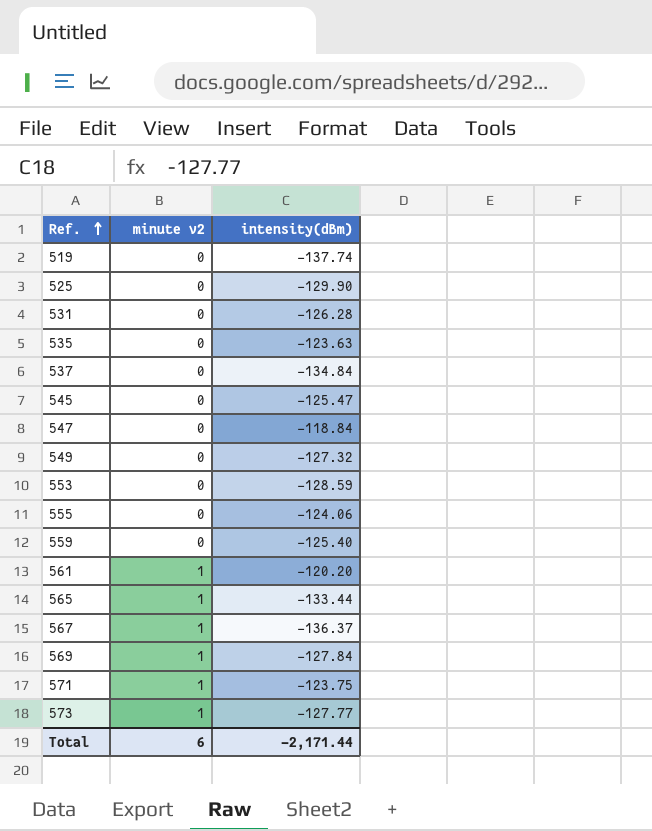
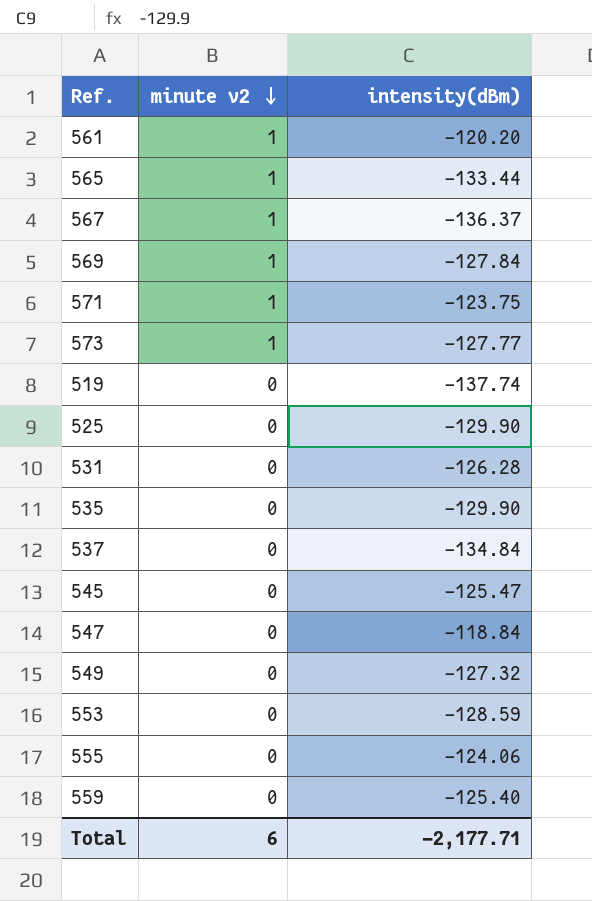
row order: Ref. ascending -> minute v2 descending
535 | intensity(dBm): -123.63 -> -129.90
Total | intensity(dBm): -2,171.44 -> -2,177.71

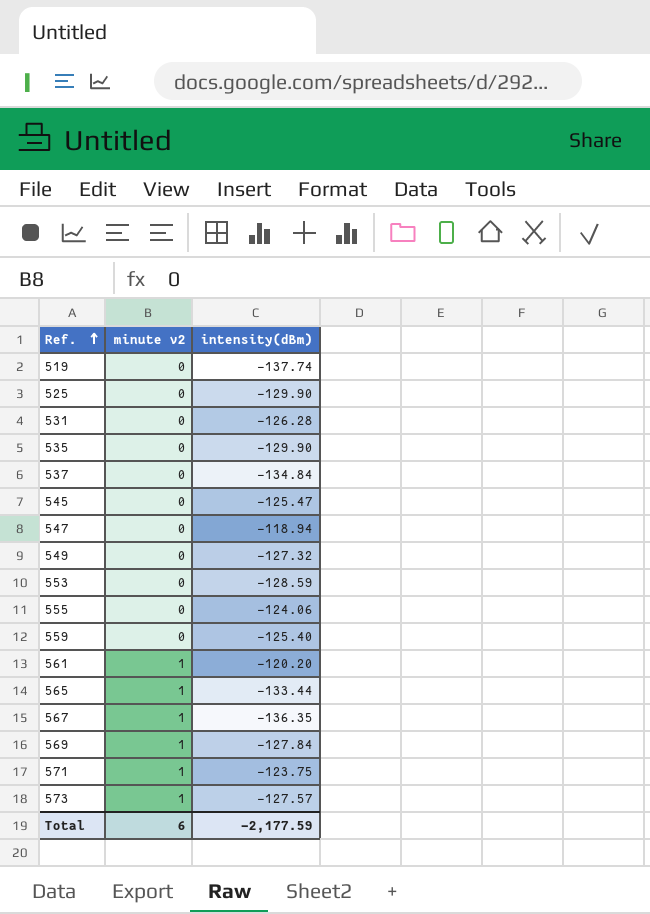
row order: minute v2 descending -> Ref. ascending
547 | intensity(dBm): -118.84 -> -118.94
567 | intensity(dBm): -136.37 -> -136.35
573 | intensity(dBm): -127.77 -> -127.57
Total | intensity(dBm): -2,177.71 -> -2,177.59

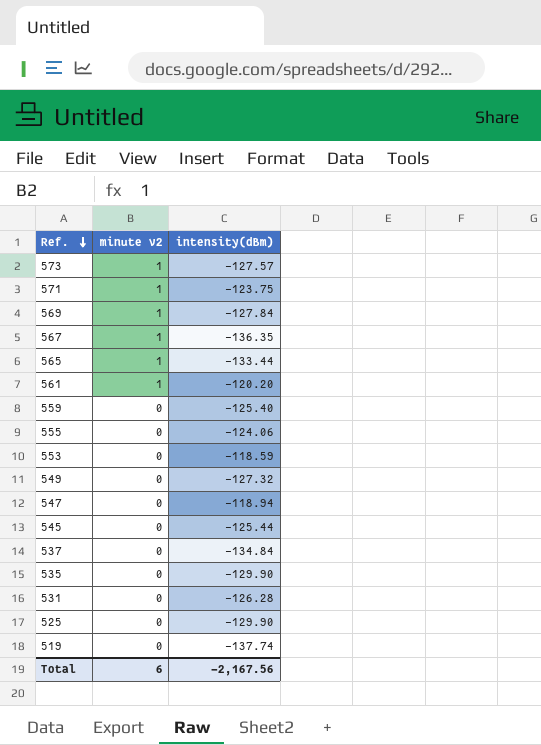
row order: Ref. ascending -> Ref. descending
553 | intensity(dBm): -128.59 -> -118.59
545 | intensity(dBm): -125.47 -> -125.44
Total | intensity(dBm): -2,177.59 -> -2,167.56

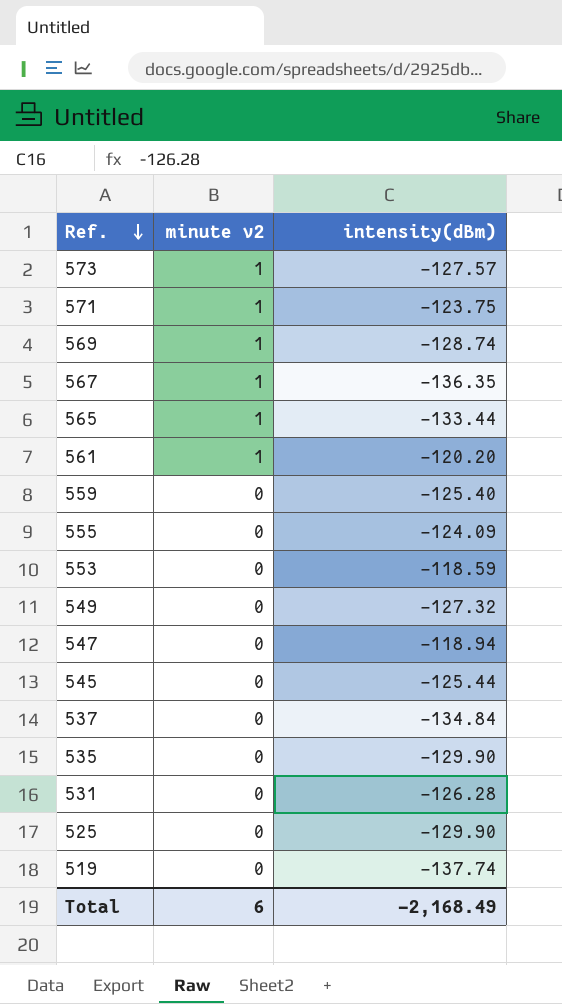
569 | intensity(dBm): -127.84 -> -128.74
555 | intensity(dBm): -124.06 -> -124.09
Total | intensity(dBm): -2,167.56 -> -2,168.49

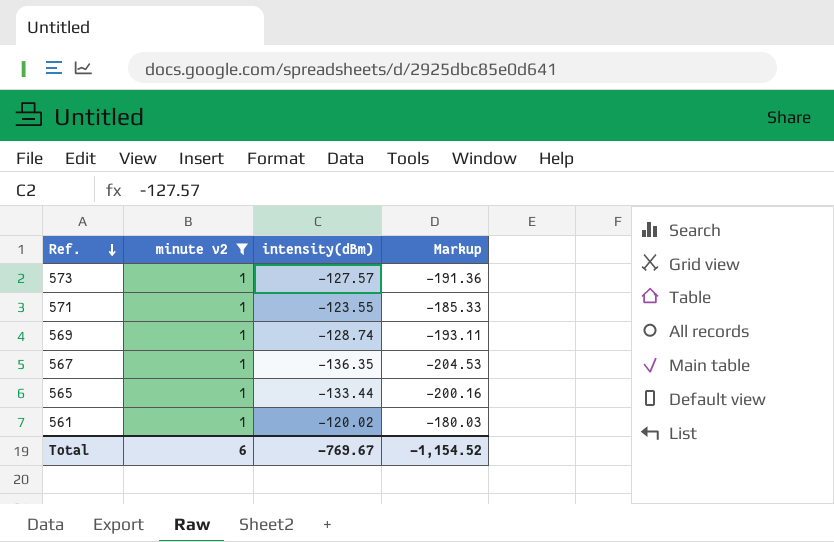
filter: none -> minute v2 = 1
column Markup | formula: none -> [intensity(dBm)] * 1.5
571 | intensity(dBm): -123.75 -> -123.55
561 | intensity(dBm): -120.20 -> -120.02
Total | intensity(dBm): -2,168.49 -> -769.67

